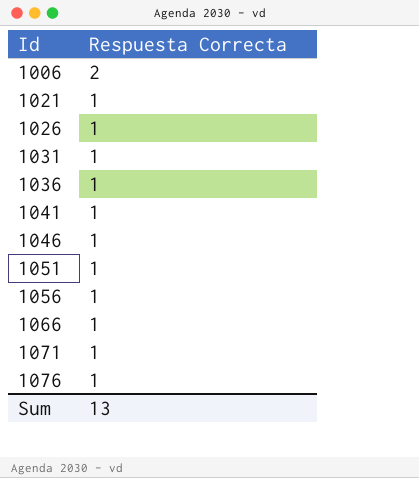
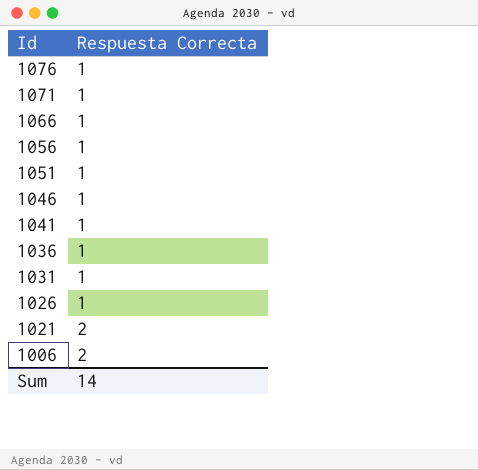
row order: Id ascending -> Id descending
1021 | Respuesta Correcta: 1 -> 2
Sum | Respuesta Correcta: 13 -> 14

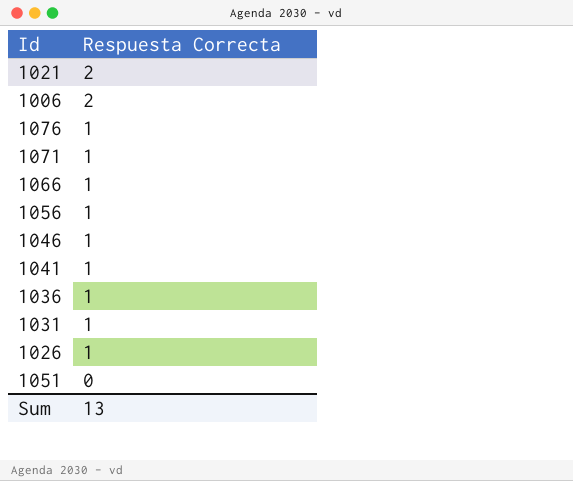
row order: Id descending -> Respuesta Correcta descending
1051 | Respuesta Correcta: 1 -> 0
Sum | Respuesta Correcta: 14 -> 13

